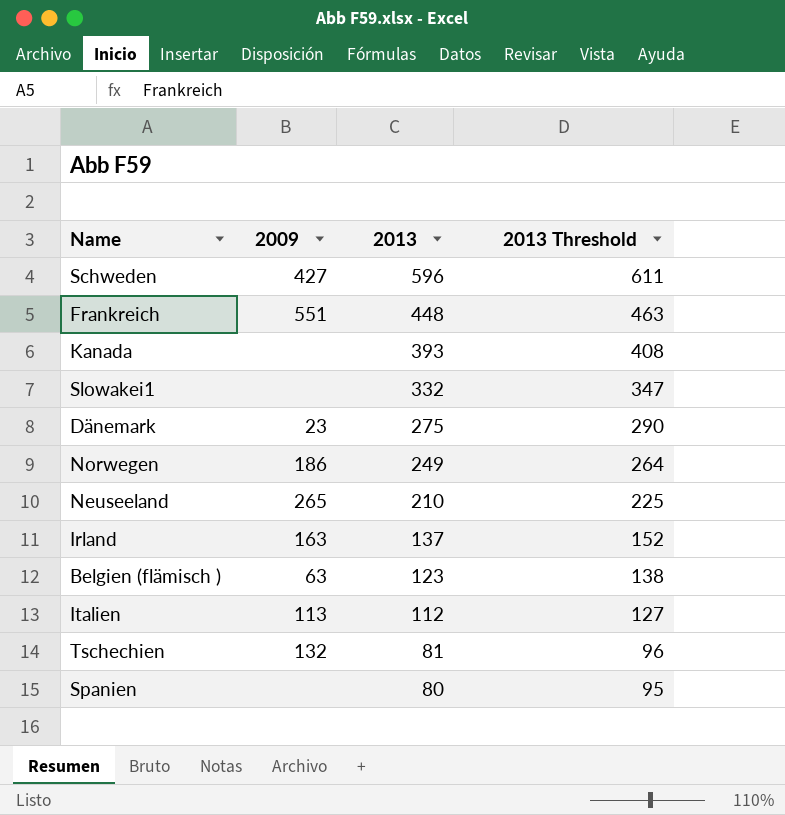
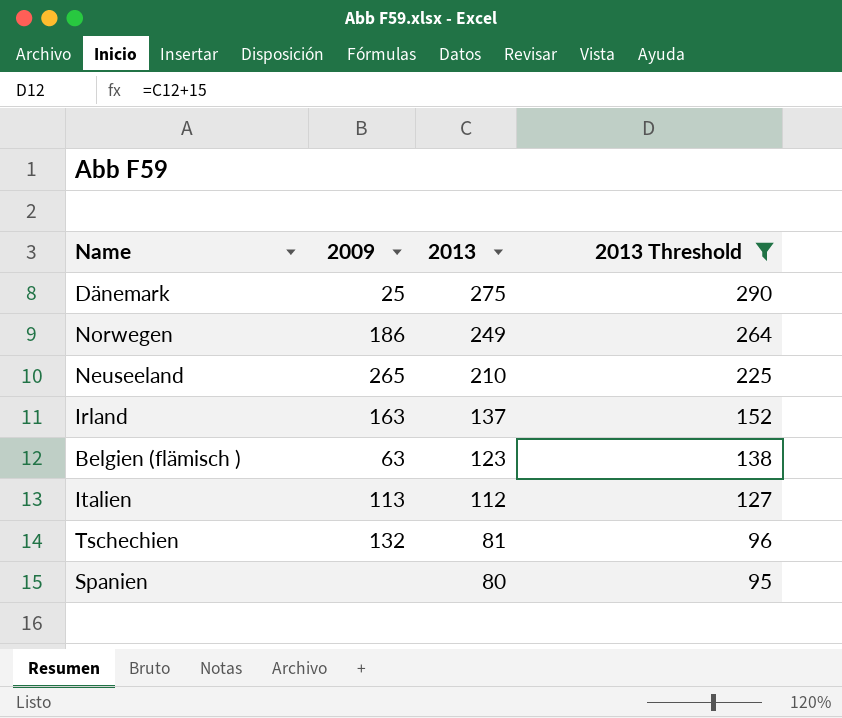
filter: none -> 2013 Threshold <= 290
Dänemark | 2009: 23 -> 25

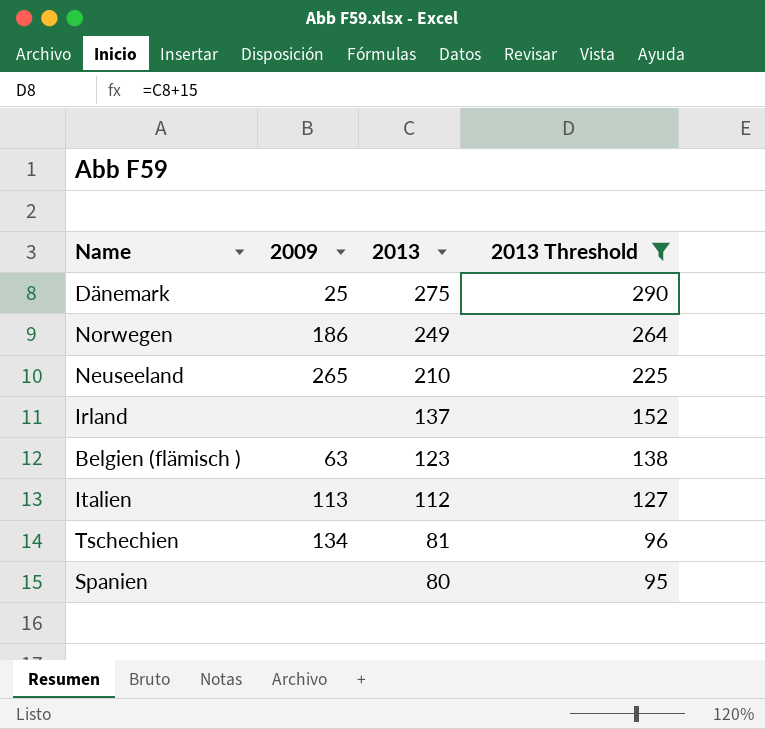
Irland | 2009: 163 -> none
Tschechien | 2009: 132 -> 134

